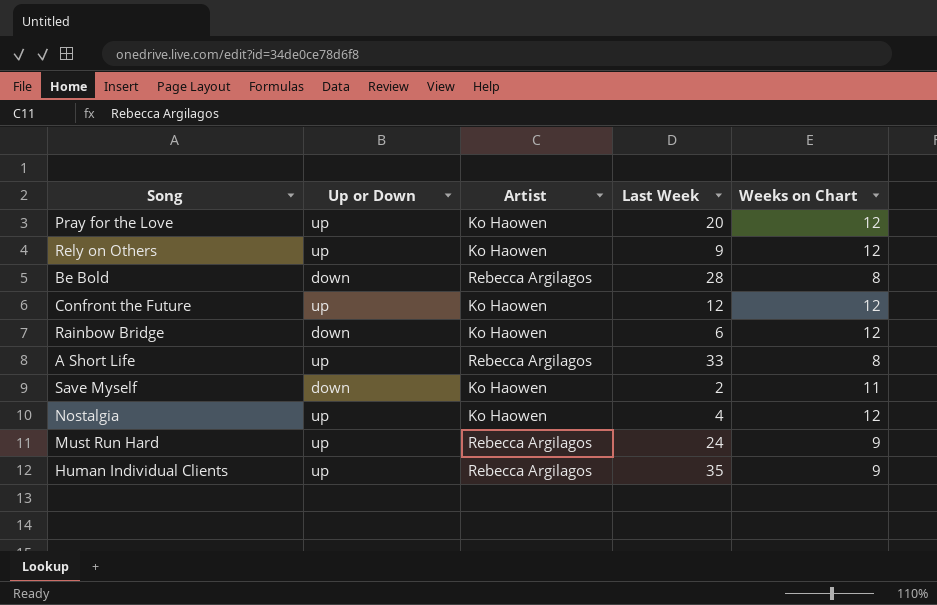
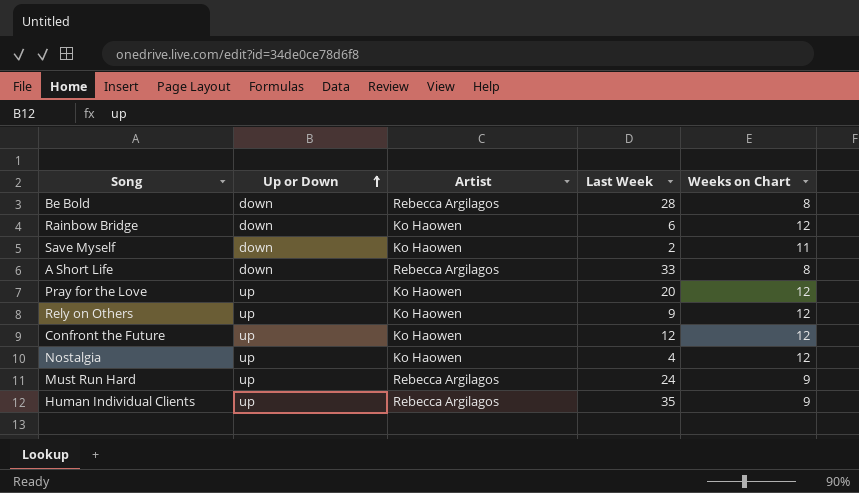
row order: none -> Up or Down ascending
A Short Life | Up or Down: up -> down

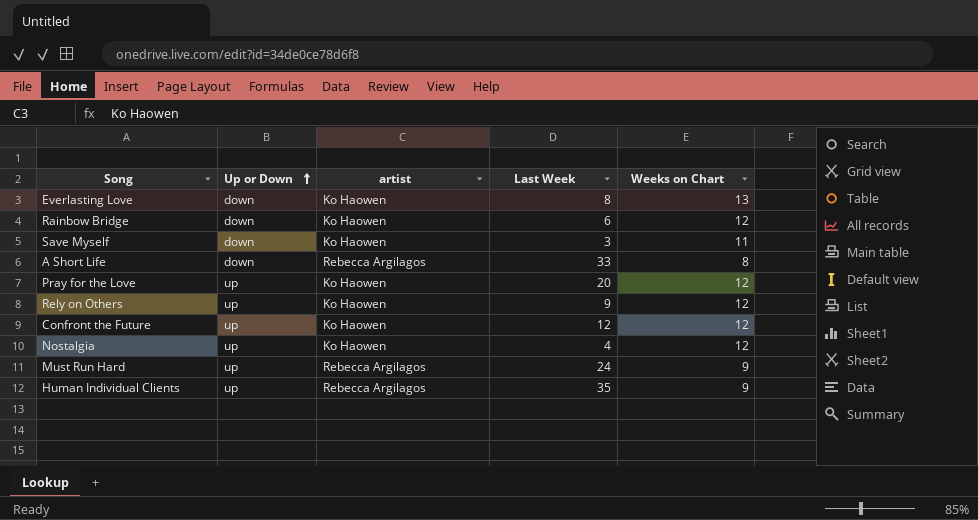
column name: Artist -> artist
row Be Bold: down | Rebecca Argilagos | 28 | 8 -> none
row Everlasting Love: none -> down | Ko Haowen | 8 | 13
Save Myself | Last Week: 2 -> 3

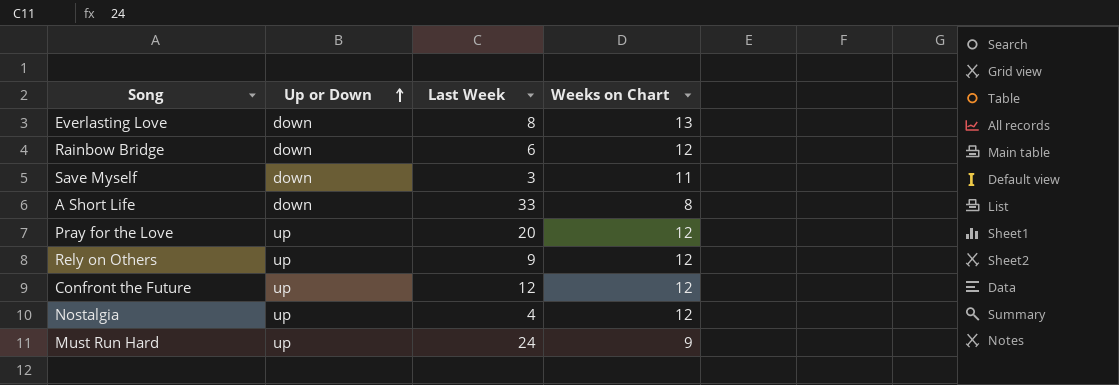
column artist | position: 3 -> none
row Human Individual Clients: up | Rebecca Argilagos | 35 | 9 -> none

